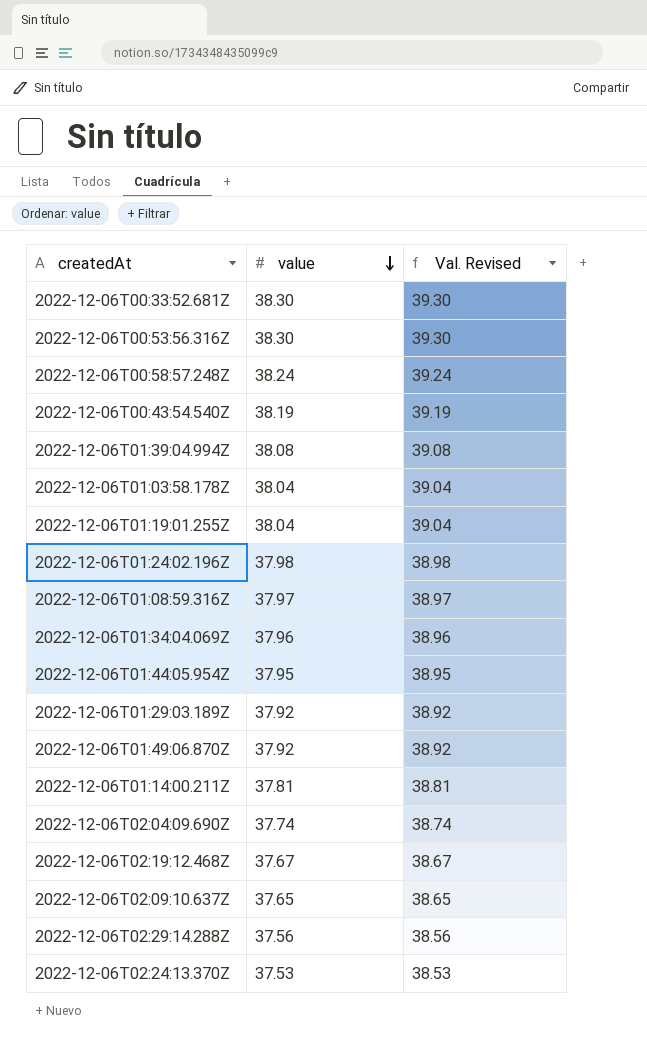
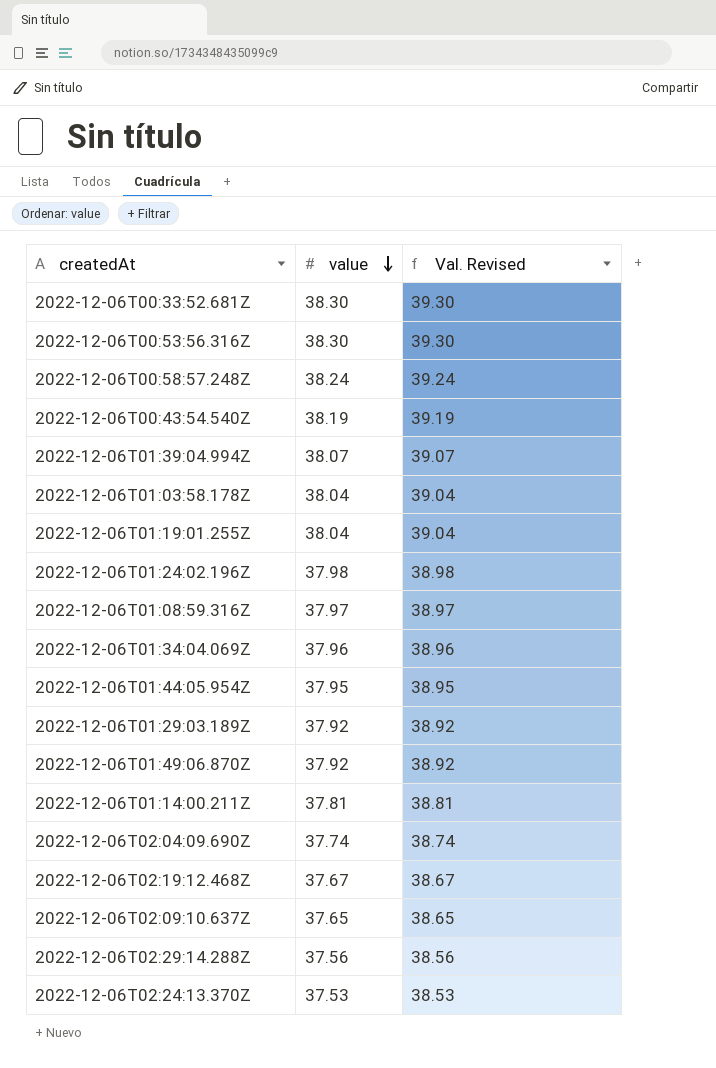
2022-12-06T01:39:04.994Z | value: 38.08 -> 38.07
2022-12-06T01:39:04.994Z | Val. Revised: 39.08 -> 39.07

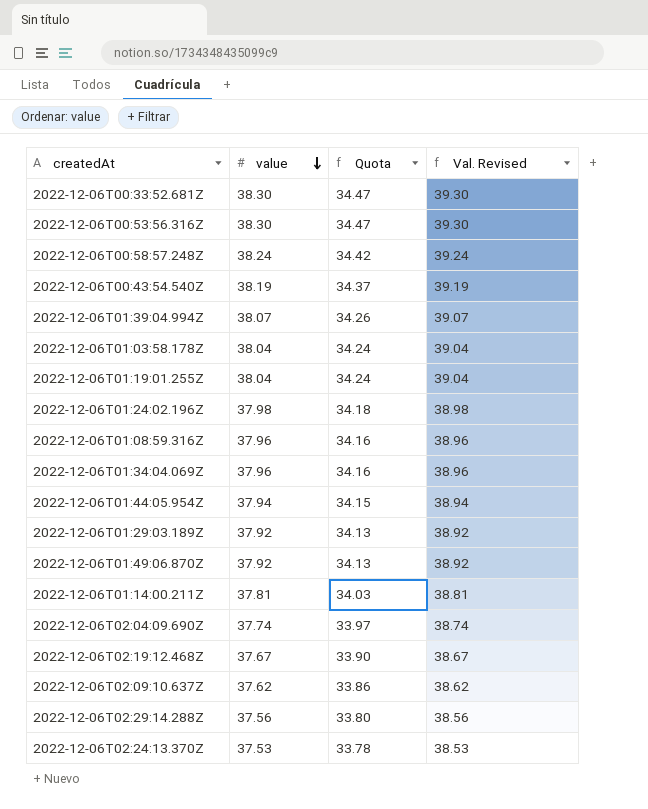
column Quota | formula: none -> [value] * 0.9
2022-12-06T01:08:59.316Z | value: 37.97 -> 37.96
2022-12-06T01:08:59.316Z | Val. Revised: 38.97 -> 38.96
2022-12-06T01:44:05.954Z | value: 37.95 -> 37.94
2022-12-06T01:44:05.954Z | Val. Revised: 38.95 -> 38.94
2022-12-06T02:09:10.637Z | value: 37.65 -> 37.62
2022-12-06T02:09:10.637Z | Val. Revised: 38.65 -> 38.62

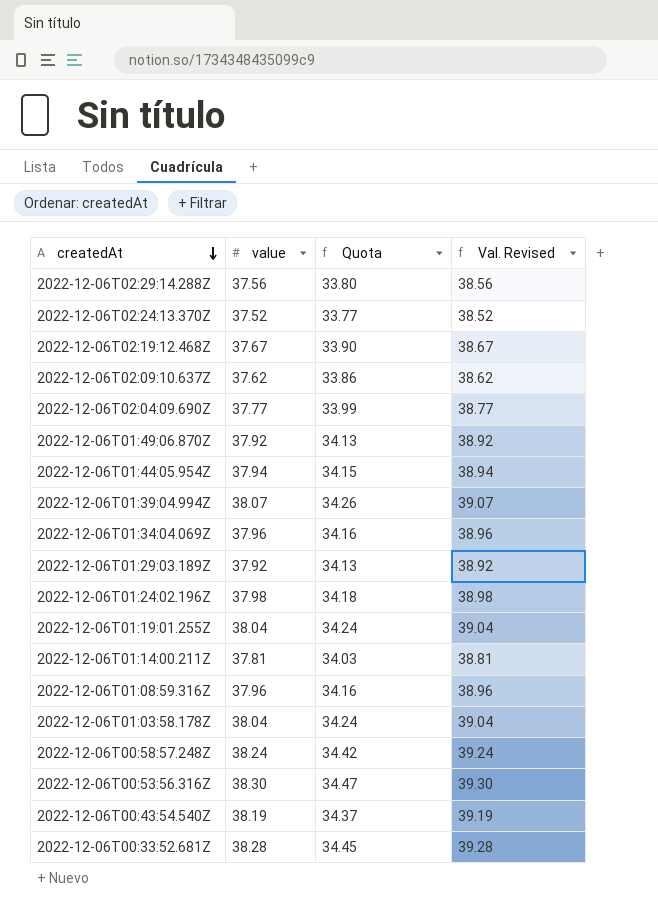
row order: value descending -> createdAt descending
2022-12-06T02:24:13.370Z | value: 37.53 -> 37.52
2022-12-06T02:24:13.370Z | Quota: 33.78 -> 33.77
2022-12-06T02:24:13.370Z | Val. Revised: 38.53 -> 38.52
2022-12-06T02:04:09.690Z | value: 37.74 -> 37.77
2022-12-06T02:04:09.690Z | Quota: 33.97 -> 33.99
2022-12-06T02:04:09.690Z | Val. Revised: 38.74 -> 38.77
2022-12-06T00:33:52.681Z | value: 38.30 -> 38.28
2022-12-06T00:33:52.681Z | Quota: 34.47 -> 34.45
2022-12-06T00:33:52.681Z | Val. Revised: 39.30 -> 39.28

